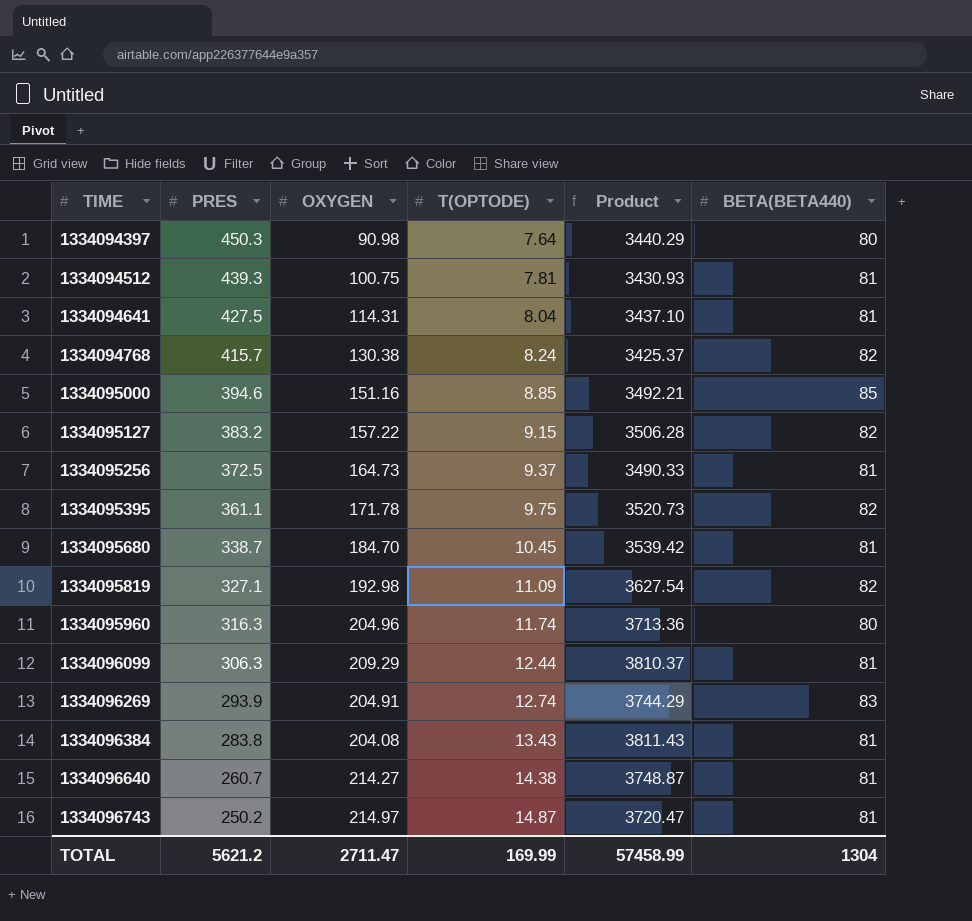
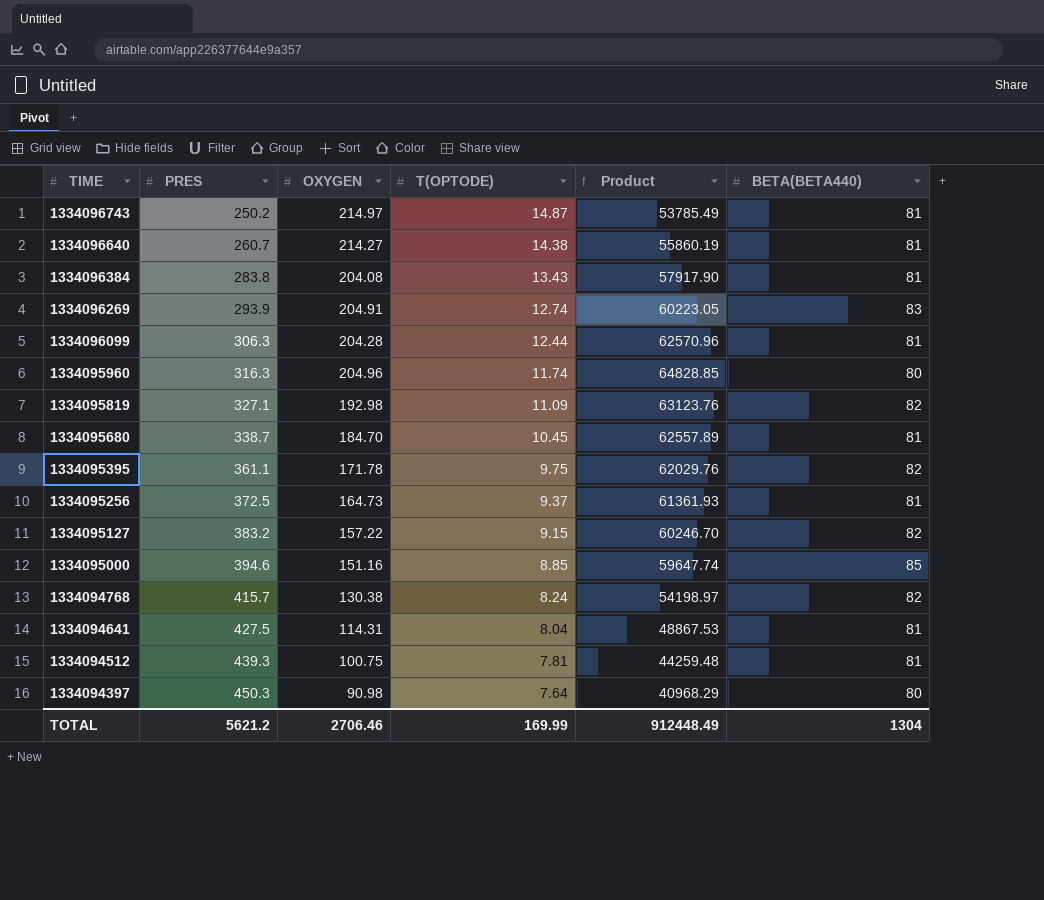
row order: TIME ascending -> TIME descending
column Product | formula: [PRES] * [T(OPTODE)] -> [PRES] * [OXYGEN]
1334096099 | OXYGEN: 209.29 -> 204.28
TOTAL | OXYGEN: 2711.47 -> 2706.46
TOTAL | Product: 57458.99 -> 912448.49

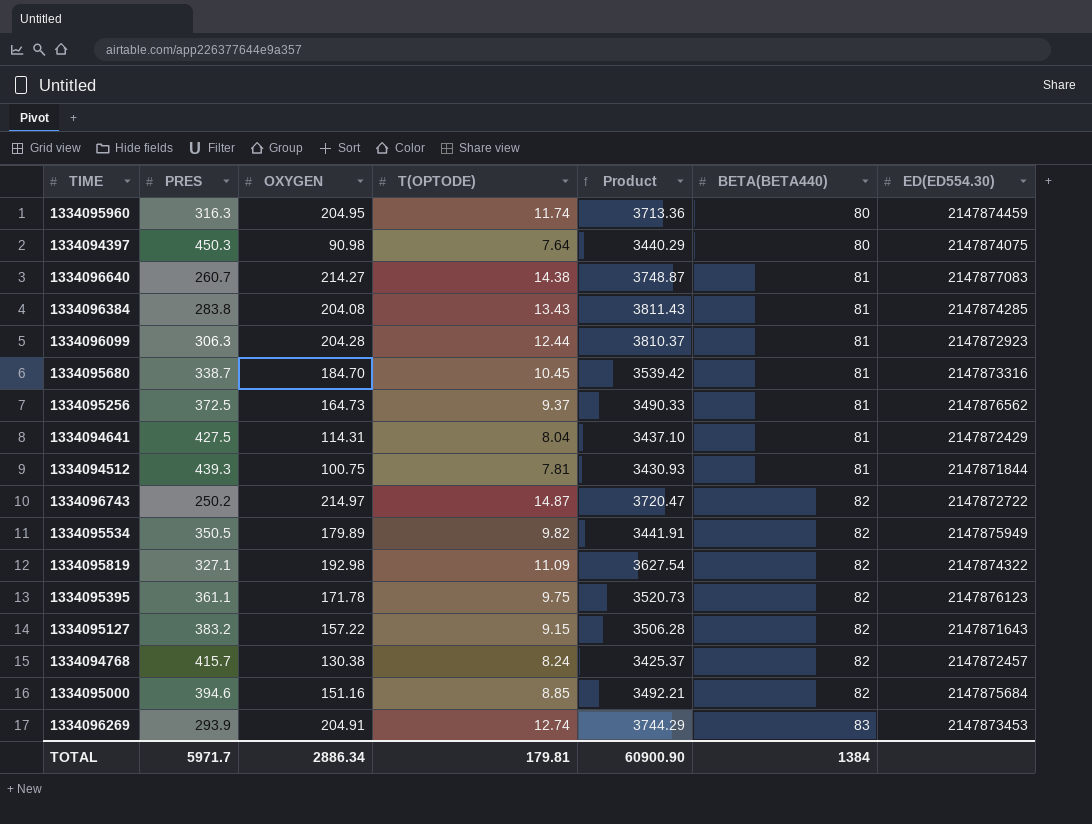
row order: TIME descending -> BETA(BETA440) ascending
column Product | formula: [PRES] * [OXYGEN] -> [PRES] * [T(OPTODE)]
column ED(ED554.30) | position: none -> 7
1334095960 | OXYGEN: 204.96 -> 204.95
1334096743 | BETA(BETA440): 81 -> 82
row 1334095534: none -> 350.5 | 179.89 | 9.82 | 3441.91 | 82 | 2147875949
1334095000 | BETA(BETA440): 85 -> 82
TOTAL | PRES: 5621.2 -> 5971.7
TOTAL | OXYGEN: 2706.46 -> 2886.34
TOTAL | T(OPTODE): 169.99 -> 179.81
TOTAL | Product: 912448.49 -> 60900.90
TOTAL | BETA(BETA440): 1304 -> 1384

